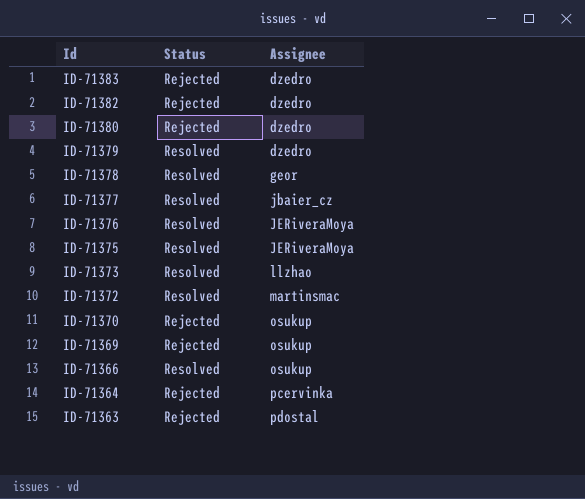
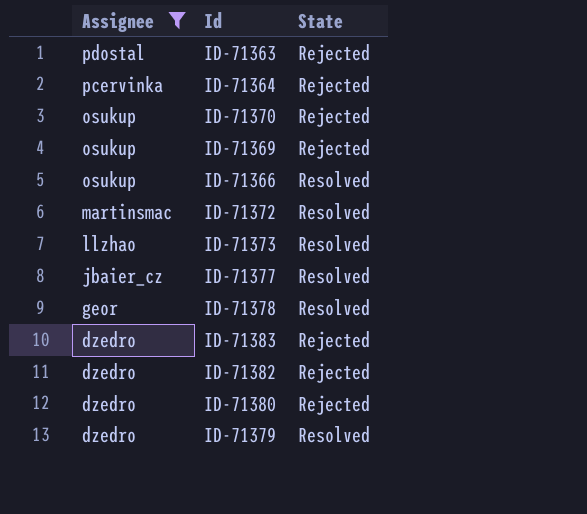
filter: none -> Assignee != JERiveraMoya
row order: Id descending -> Assignee descending
column Assignee | position: 3 -> 1
column name: Status -> State

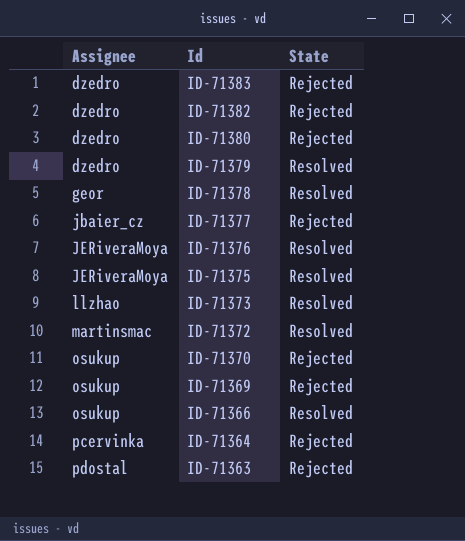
filter: Assignee != JERiveraMoya -> none
row order: Assignee descending -> Assignee ascending
ID-71377 | State: Resolved -> Rejected

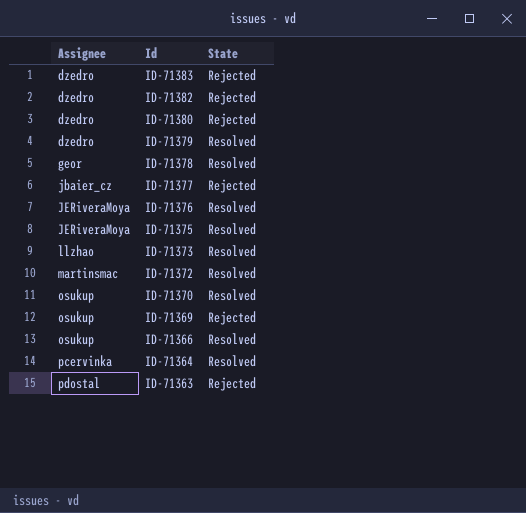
ID-71370 | State: Rejected -> Resolved
ID-71364 | State: Rejected -> Resolved

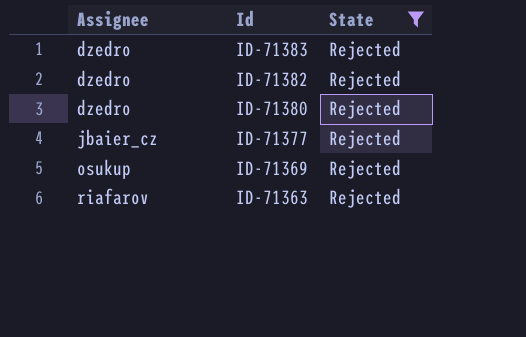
filter: none -> State = Rejected
ID-71363 | Assignee: pdostal -> riafarov

